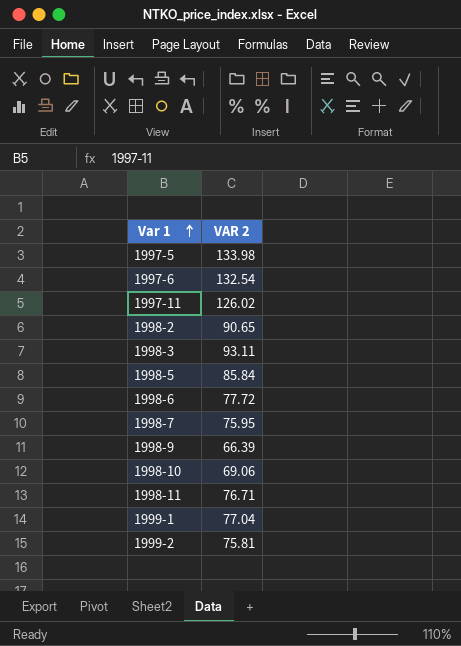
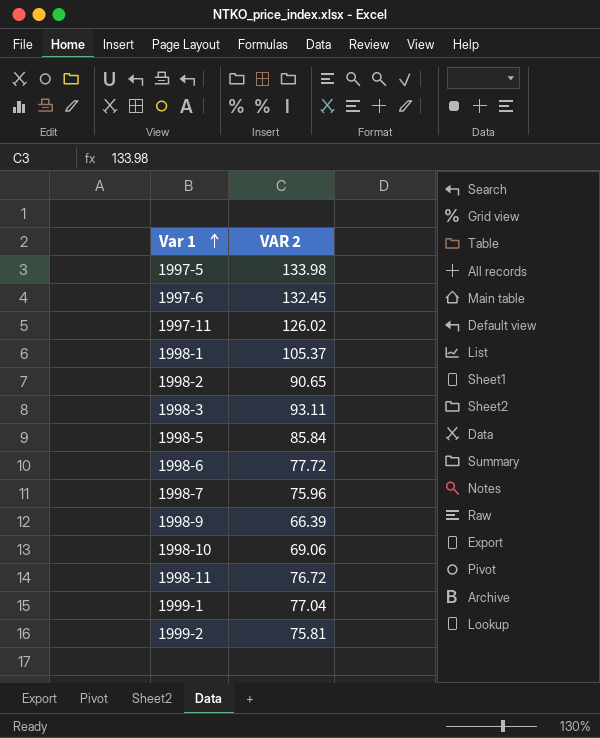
1997-6 | VAR 2: 132.54 -> 132.45
row 1998-1: none -> 105.37
1998-7 | VAR 2: 75.95 -> 75.96
1998-11 | VAR 2: 76.71 -> 76.72

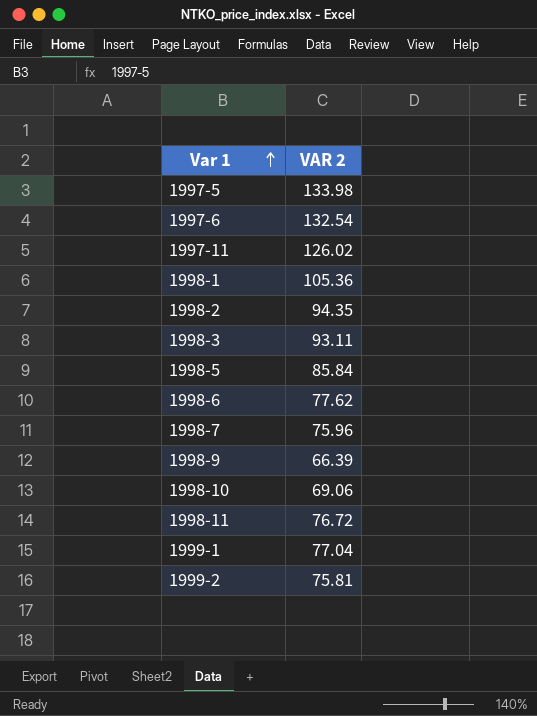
1997-6 | VAR 2: 132.45 -> 132.54
1998-1 | VAR 2: 105.37 -> 105.36
1998-2 | VAR 2: 90.65 -> 94.35
1998-6 | VAR 2: 77.72 -> 77.62

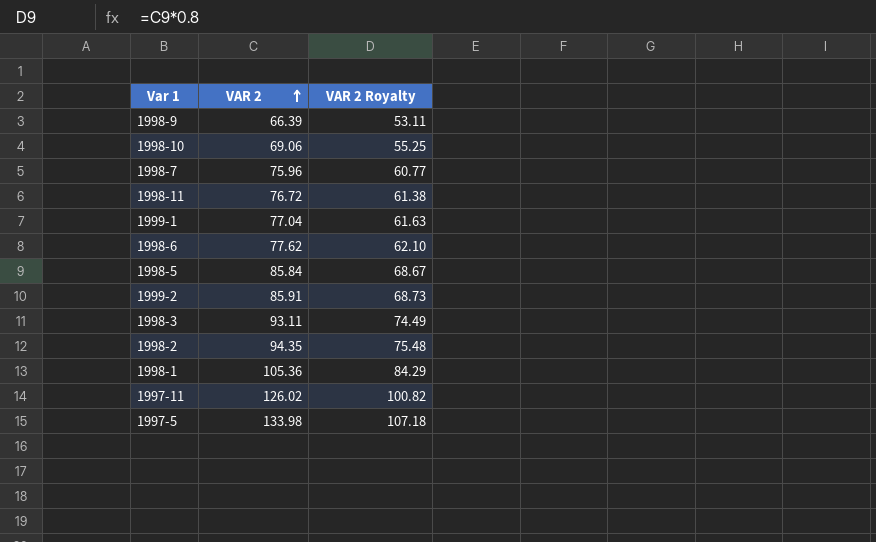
row order: Var 1 ascending -> VAR 2 ascending
column VAR 2 Royalty | formula: none -> [VAR 2] * 0.8
row 1997-6: 132.54 -> none
1999-2 | VAR 2: 75.81 -> 85.91

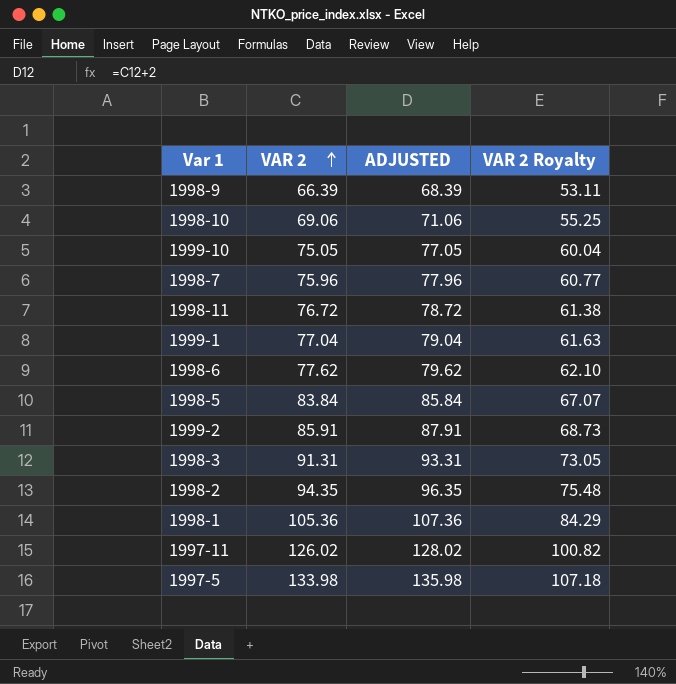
column ADJUSTED | formula: none -> [VAR 2] + 2
row 1999-10: none -> 75.05 | 77.05 | 60.04
1998-5 | VAR 2: 85.84 -> 83.84
1998-5 | VAR 2 Royalty: 68.67 -> 67.07
1998-3 | VAR 2: 93.11 -> 91.31
1998-3 | VAR 2 Royalty: 74.49 -> 73.05

